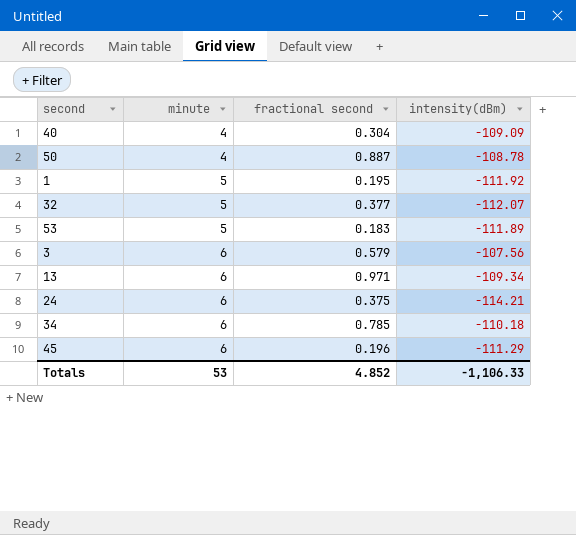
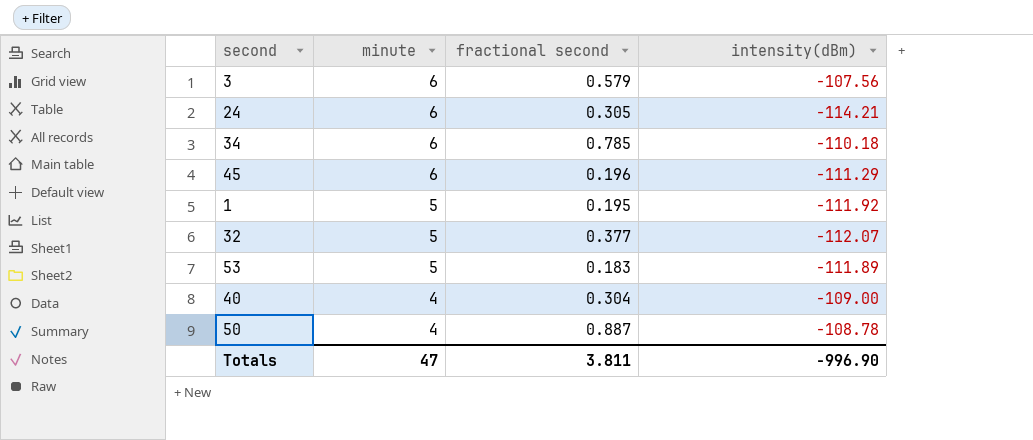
row order: minute ascending -> minute descending
row 13: 6 | 0.971 | -109.34 -> none
24 | fractional second: 0.375 -> 0.305
40 | intensity(dBm): -109.09 -> -109.00
Totals | minute: 53 -> 47
Totals | fractional second: 4.852 -> 3.811
Totals | intensity(dBm): -1,106.33 -> -996.90

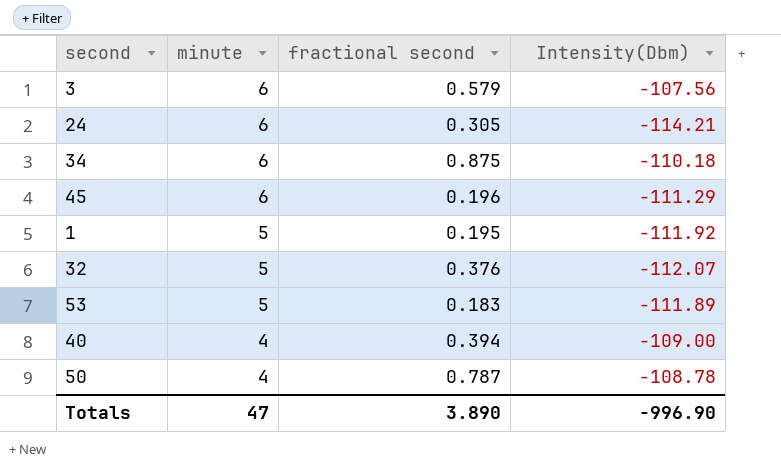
column name: intensity(dBm) -> Intensity(Dbm)
34 | fractional second: 0.785 -> 0.875
32 | fractional second: 0.377 -> 0.376
40 | fractional second: 0.304 -> 0.394
50 | fractional second: 0.887 -> 0.787
Totals | fractional second: 3.811 -> 3.890

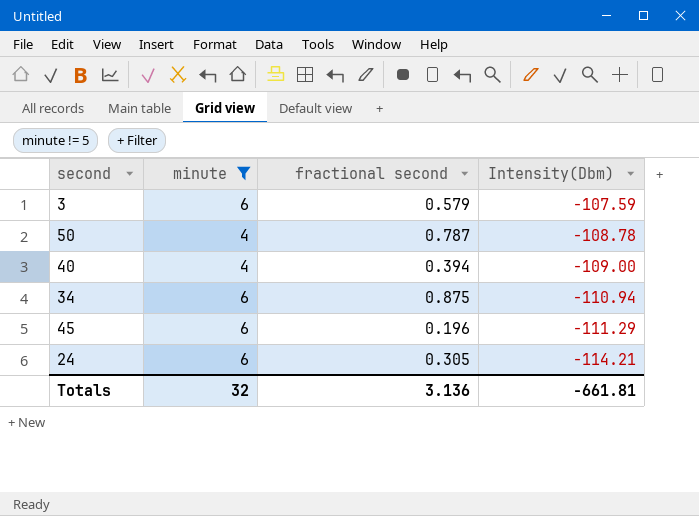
filter: none -> minute != 5
row order: minute descending -> Intensity(Dbm) descending
3 | Intensity(Dbm): -107.56 -> -107.59
34 | Intensity(Dbm): -110.18 -> -110.94
Totals | minute: 47 -> 32
Totals | fractional second: 3.890 -> 3.136
Totals | Intensity(Dbm): -996.90 -> -661.81

